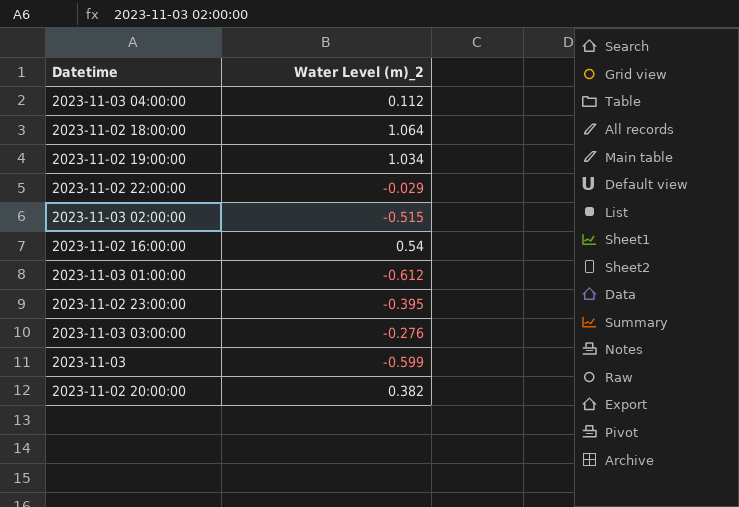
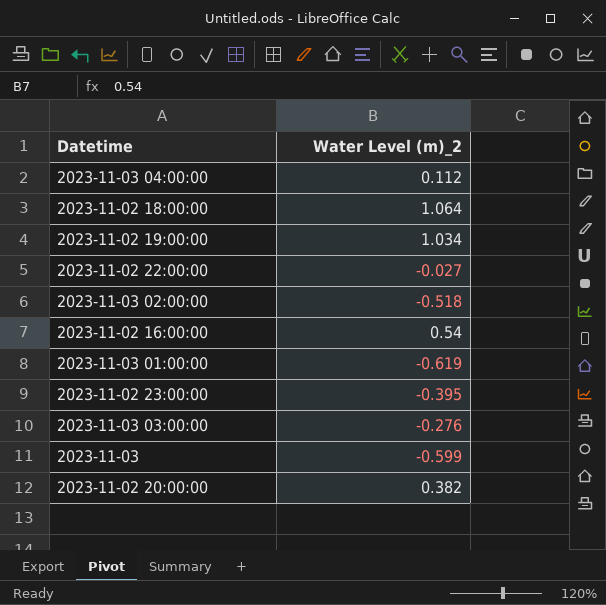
2023-11-02 22:00:00 | Water Level (m)_2: -0.029 -> -0.027
2023-11-03 02:00:00 | Water Level (m)_2: -0.515 -> -0.518
2023-11-03 01:00:00 | Water Level (m)_2: -0.612 -> -0.619

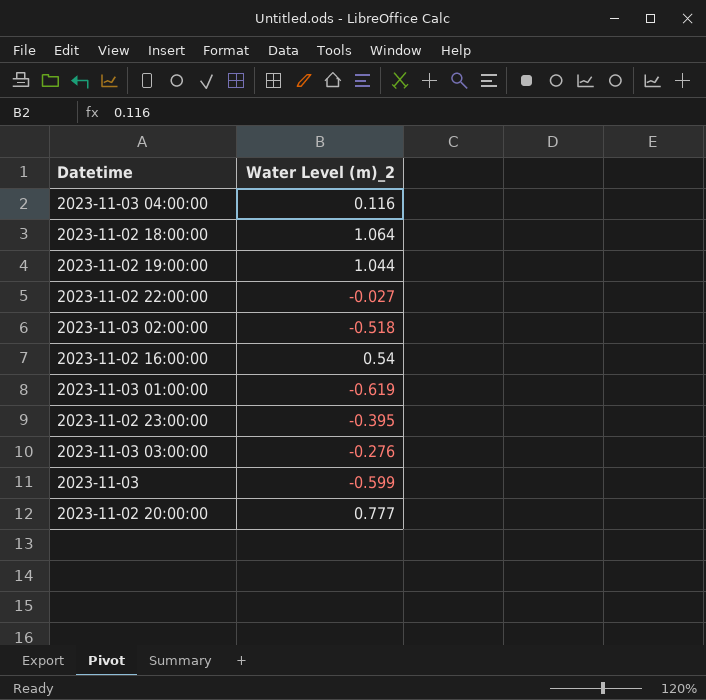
2023-11-03 04:00:00 | Water Level (m)_2: 0.112 -> 0.116
2023-11-02 19:00:00 | Water Level (m)_2: 1.034 -> 1.044
2023-11-02 20:00:00 | Water Level (m)_2: 0.382 -> 0.777

